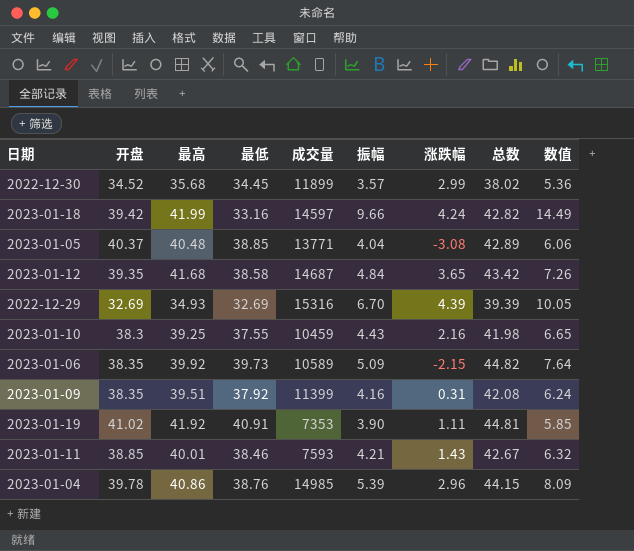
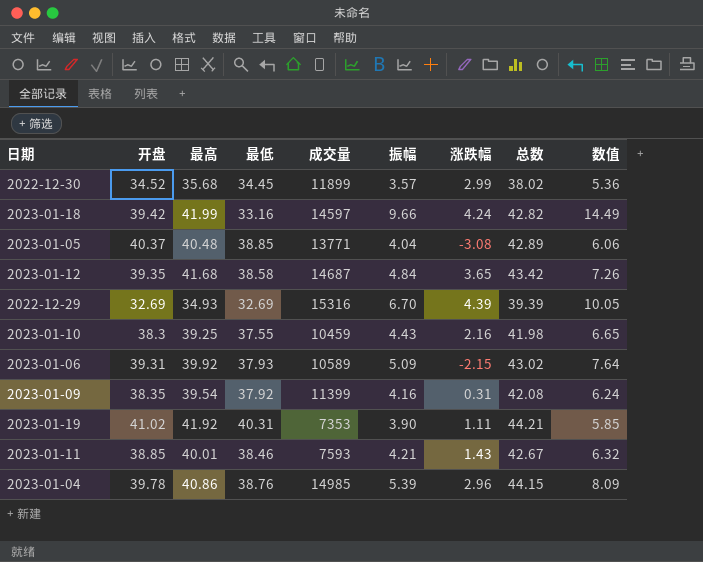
2023-01-06 | 开盘: 38.35 -> 39.31
2023-01-06 | 最低: 39.73 -> 37.93
2023-01-06 | 总数: 44.82 -> 43.02
2023-01-09 | 最高: 39.51 -> 39.54
2023-01-19 | 最低: 40.91 -> 40.31
2023-01-19 | 总数: 44.81 -> 44.21

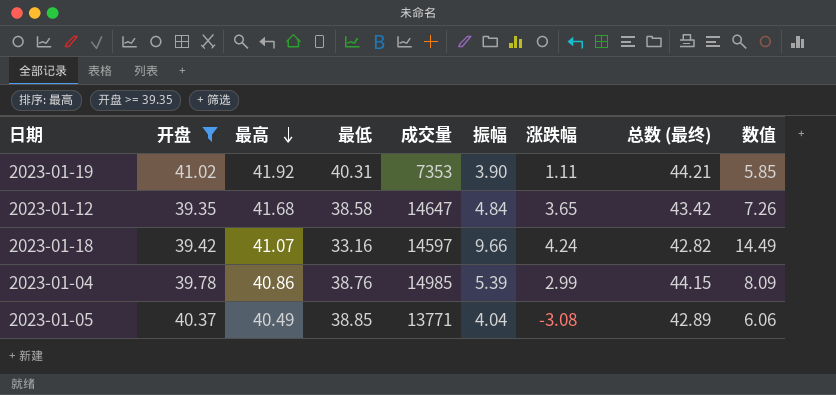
filter: none -> 开盘 >= 39.35
row order: none -> 最高 descending
column name: 总数 -> 总数 (最终)
2023-01-12 | 成交量: 14687 -> 14647
2023-01-18 | 最高: 41.99 -> 41.07
2023-01-04 | 涨跌幅: 2.96 -> 2.99
2023-01-05 | 最高: 40.48 -> 40.49

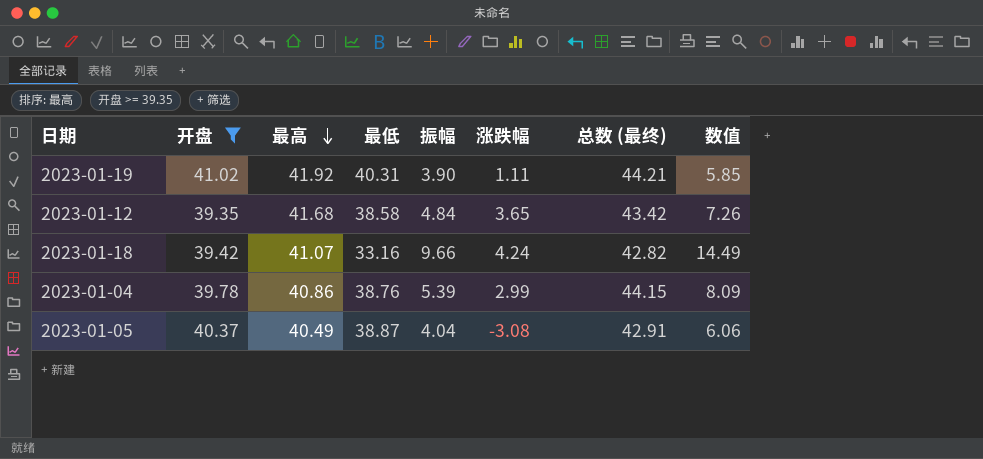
column 成交量 | position: 5 -> none
2023-01-05 | 最低: 38.85 -> 38.87
2023-01-05 | 总数 (最终): 42.89 -> 42.91

